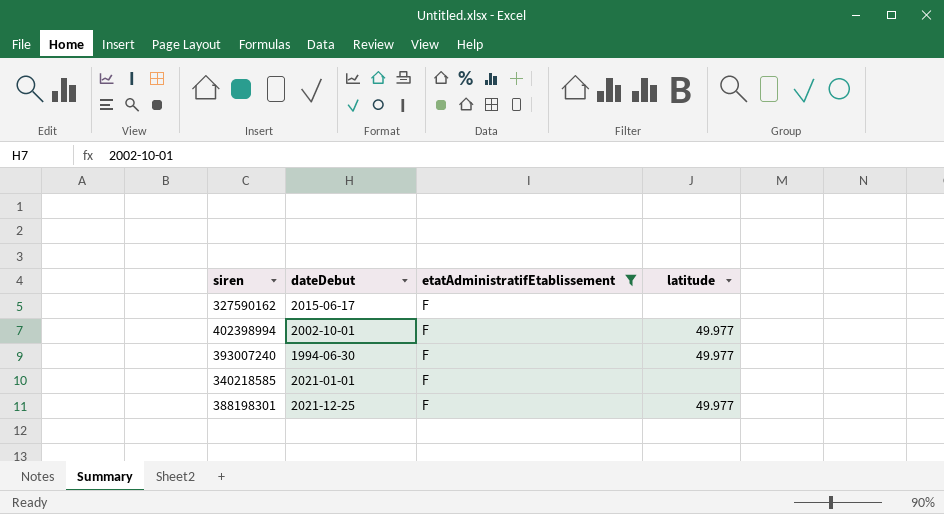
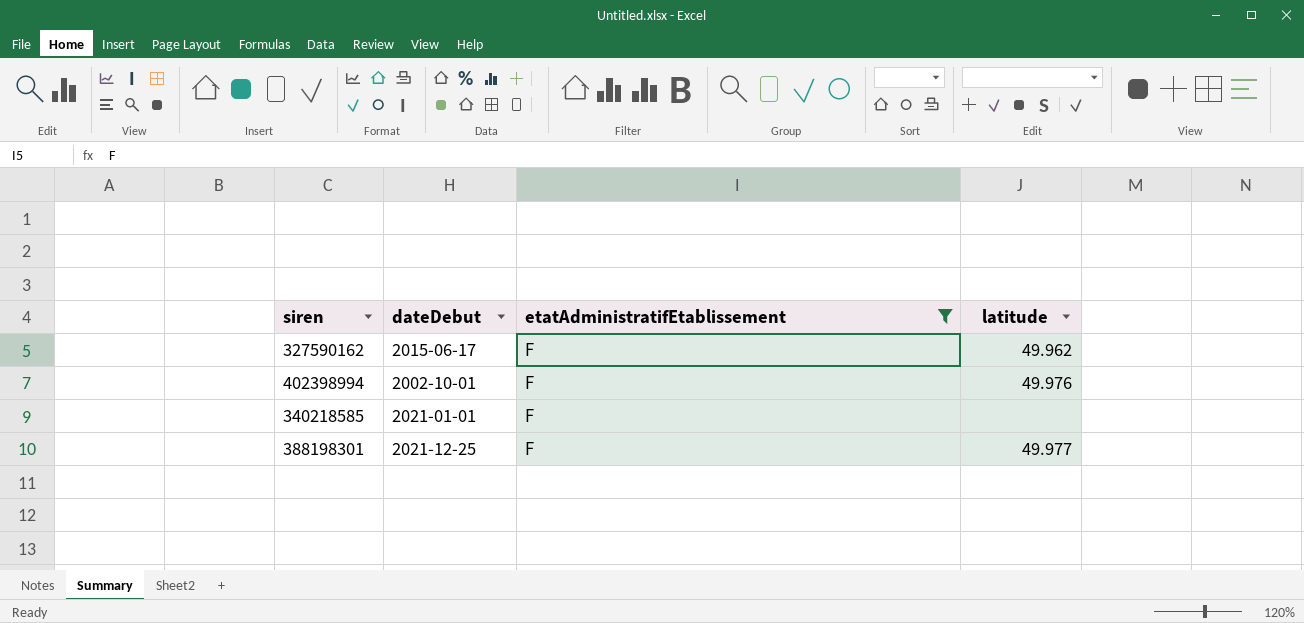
row 393007240: 1994-06-30 | F | 49.977 -> none
327590162 | latitude: none -> 49.962
402398994 | latitude: 49.977 -> 49.976

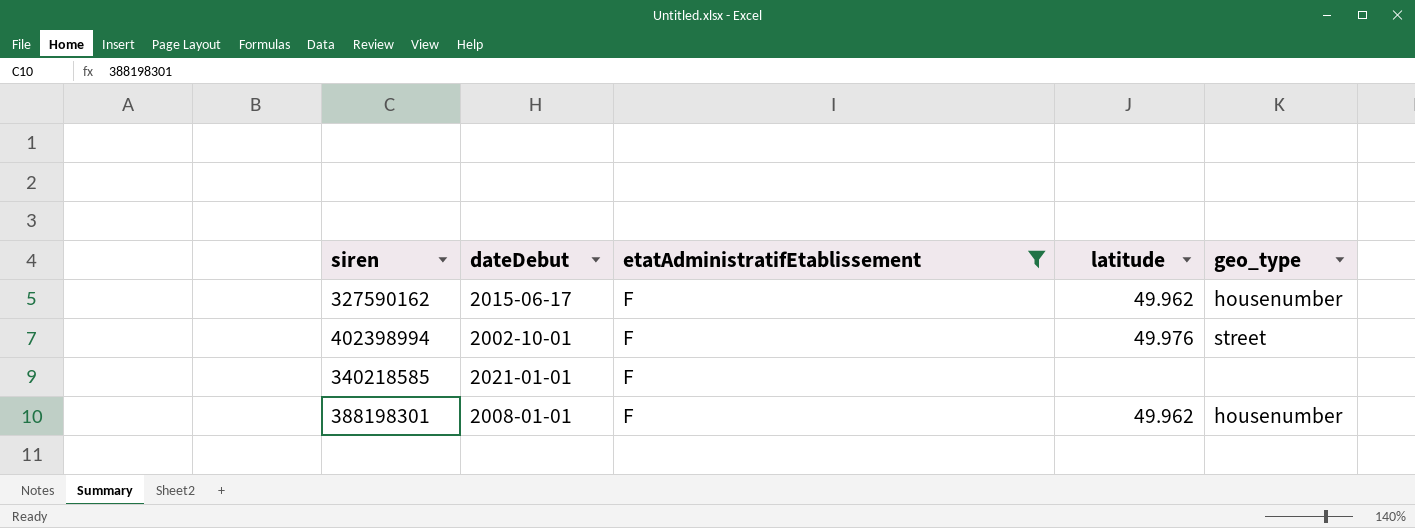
column geo_type | position: none -> 5
388198301 | dateDebut: 2021-12-25 -> 2008-01-01
388198301 | latitude: 49.977 -> 49.962

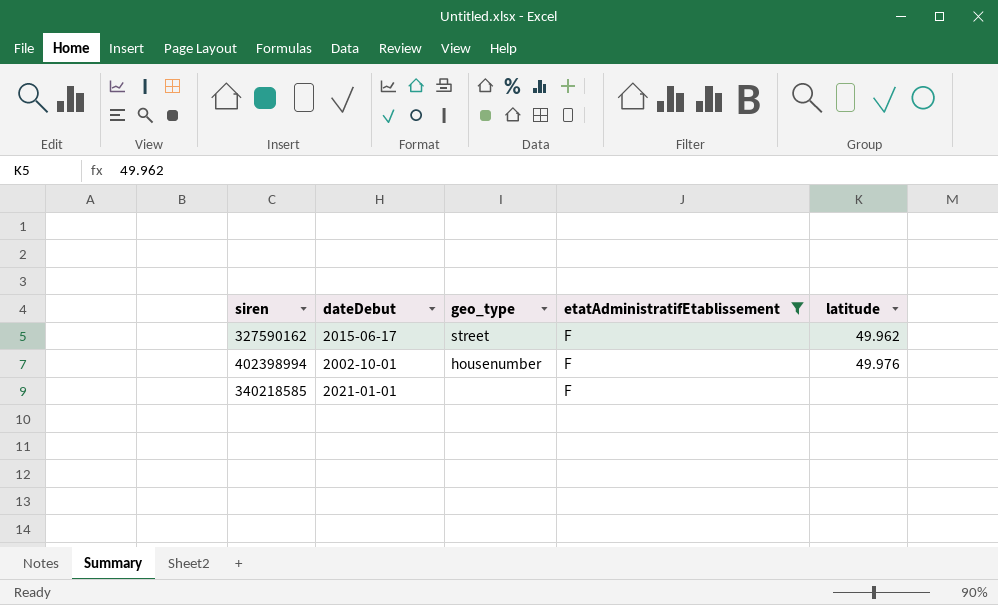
column geo_type | position: 5 -> 3
row 388198301: 2008-01-01 | F | 49.962 | housenumber -> none
327590162 | geo_type: housenumber -> street
402398994 | geo_type: street -> housenumber

